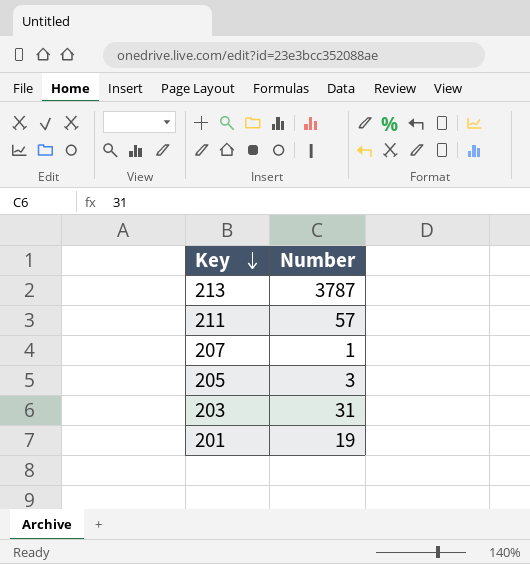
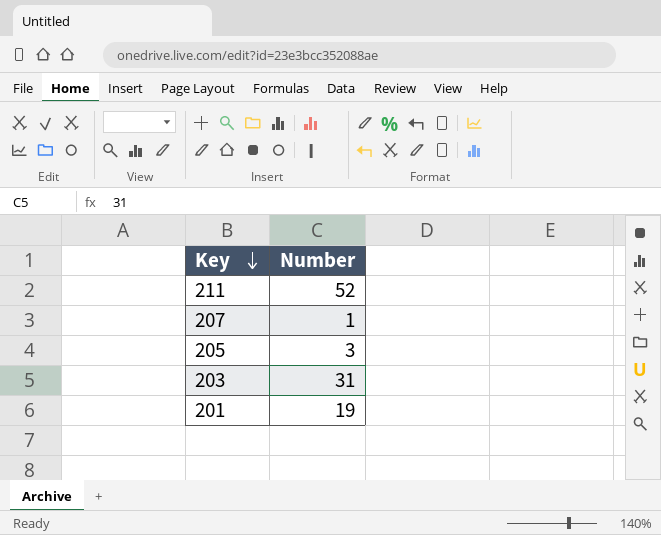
row 213: 3787 -> none
211 | Number: 57 -> 52

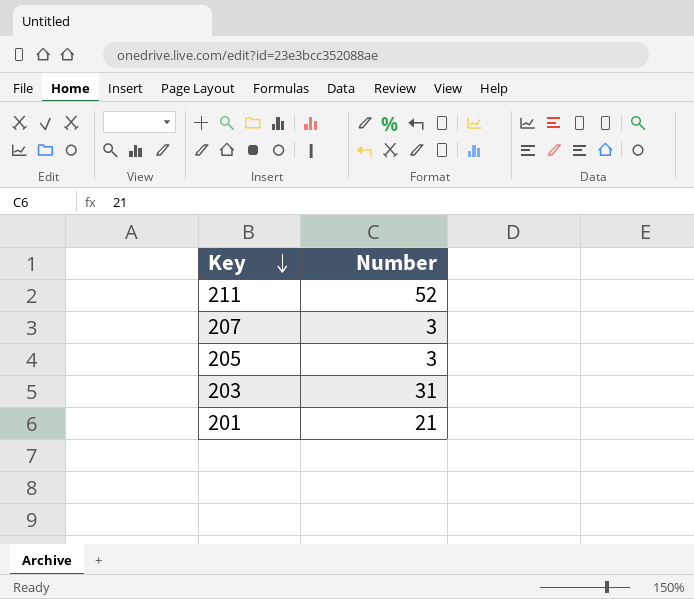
207 | Number: 1 -> 3
201 | Number: 19 -> 21

